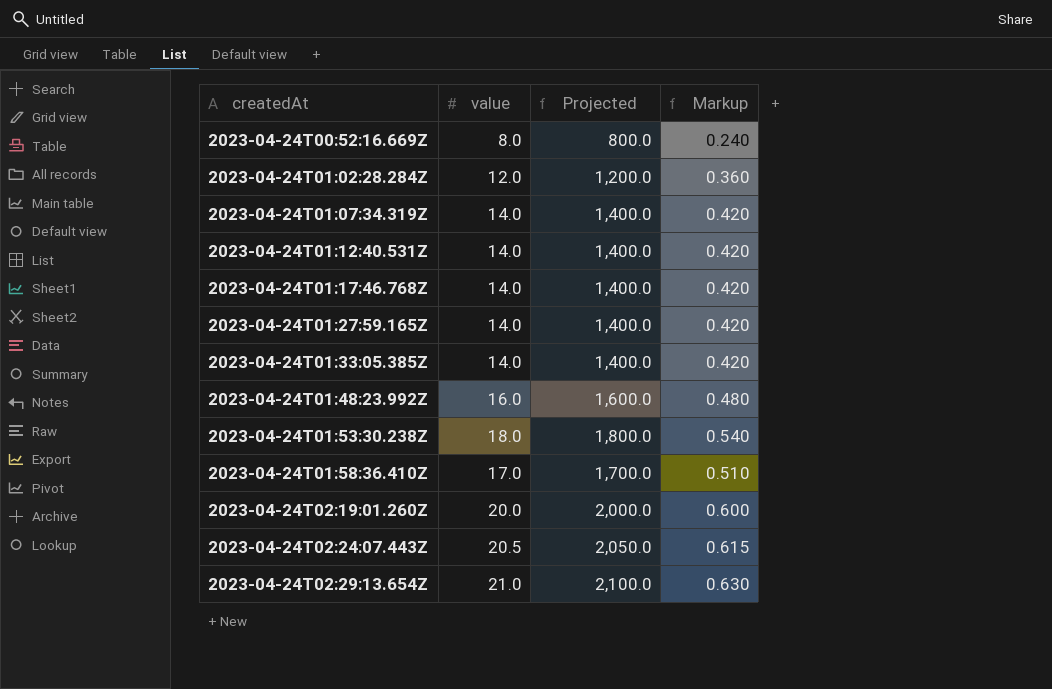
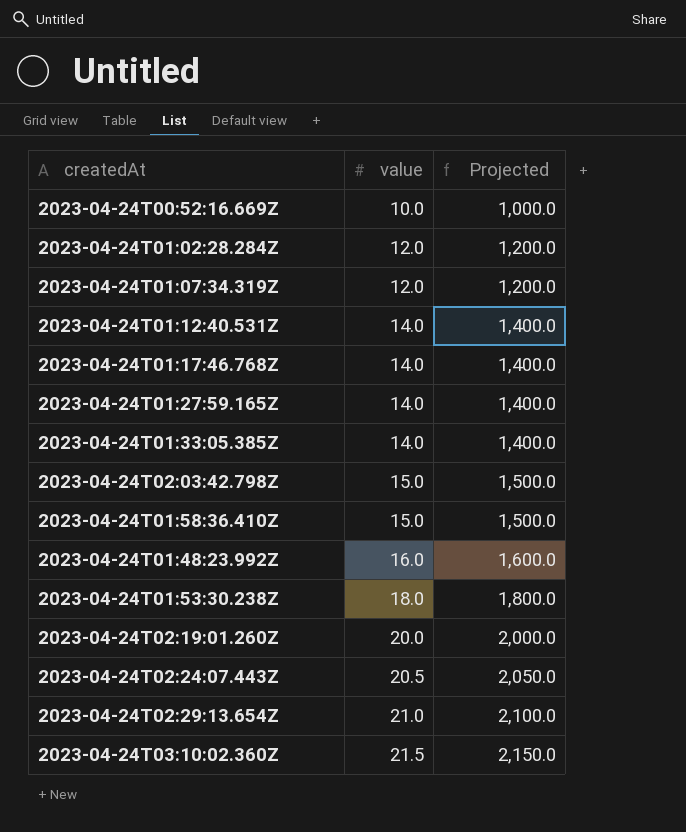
row order: createdAt ascending -> value ascending
column Markup | formula: [value] * 0.03 -> none
2023-04-24T00:52:16.669Z | value: 8.0 -> 10.0
2023-04-24T00:52:16.669Z | Projected: 800.0 -> 1,000.0
2023-04-24T01:07:34.319Z | value: 14.0 -> 12.0
2023-04-24T01:07:34.319Z | Projected: 1,400.0 -> 1,200.0
row 2023-04-24T02:03:42.798Z: none -> 15.0 | 1,500.0
2023-04-24T01:58:36.410Z | value: 17.0 -> 15.0
2023-04-24T01:58:36.410Z | Projected: 1,700.0 -> 1,500.0
row 2023-04-24T03:10:02.360Z: none -> 21.5 | 2,150.0

